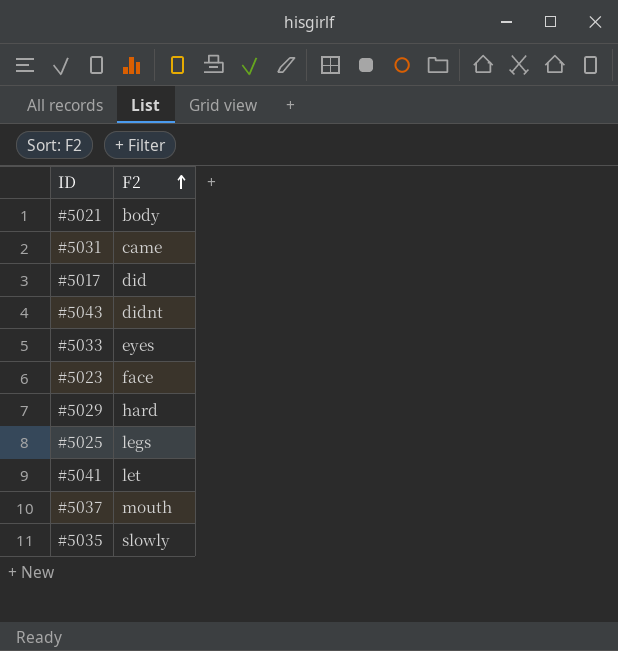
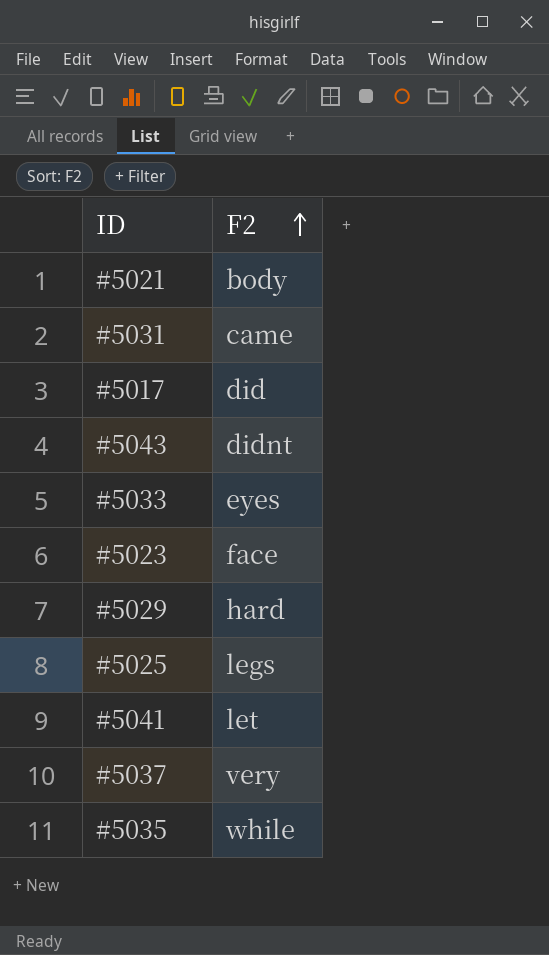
#5037 | F2: mouth -> very
#5035 | F2: slowly -> while

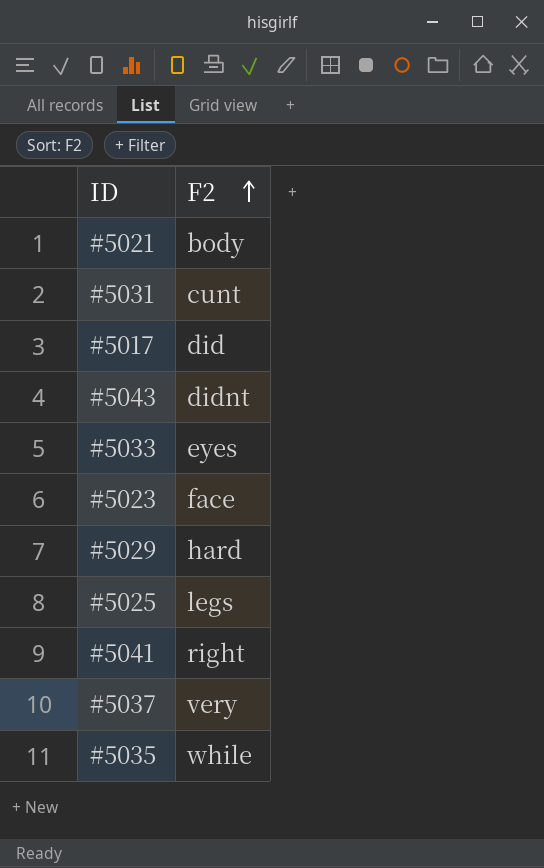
#5031 | F2: came -> cunt
#5041 | F2: let -> right

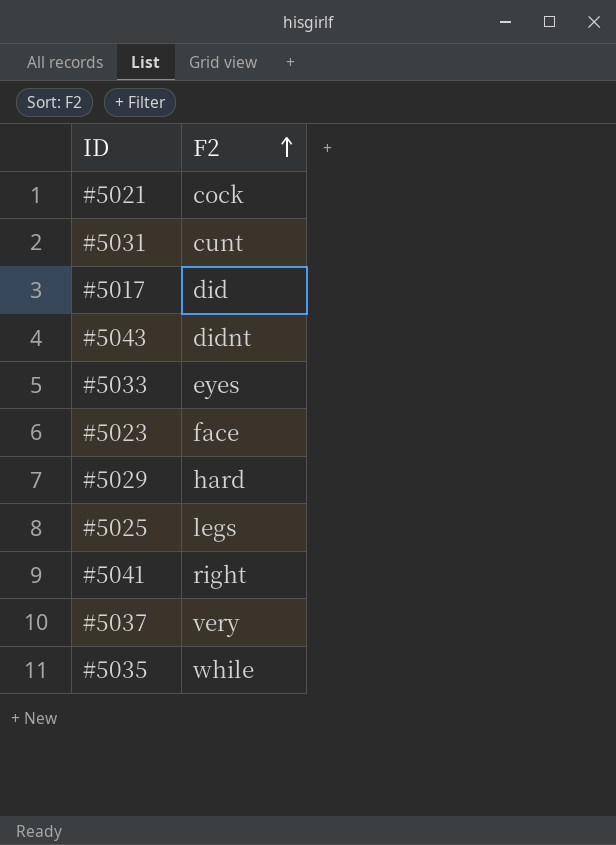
#5021 | F2: body -> cock

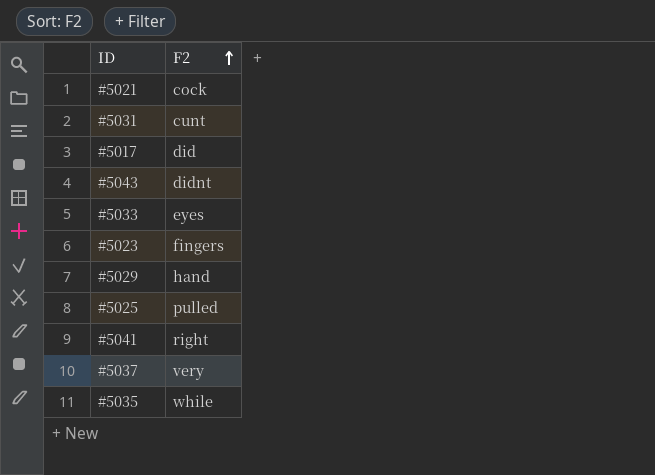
#5023 | F2: face -> fingers
#5029 | F2: hard -> hand
#5025 | F2: legs -> pulled

